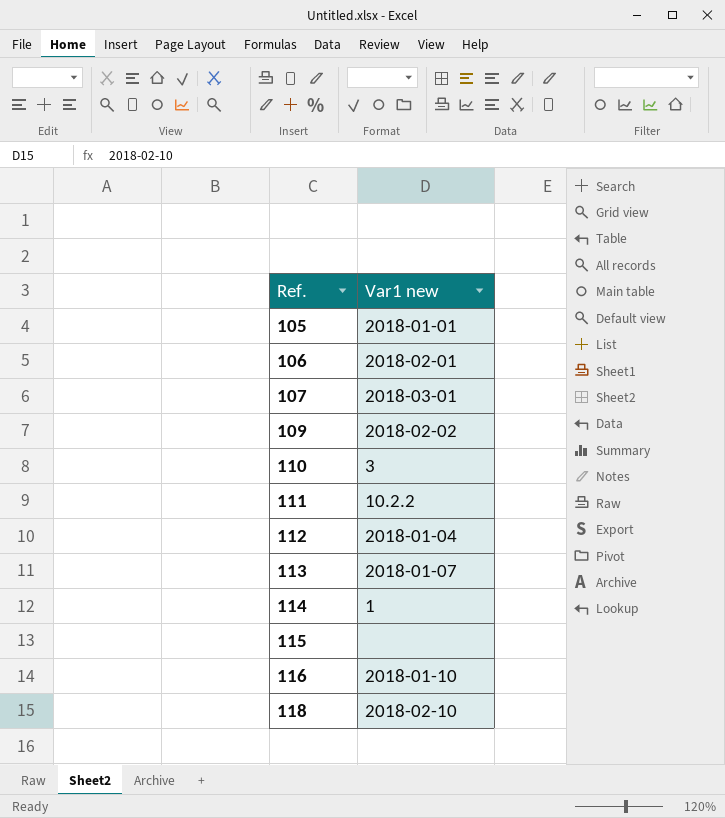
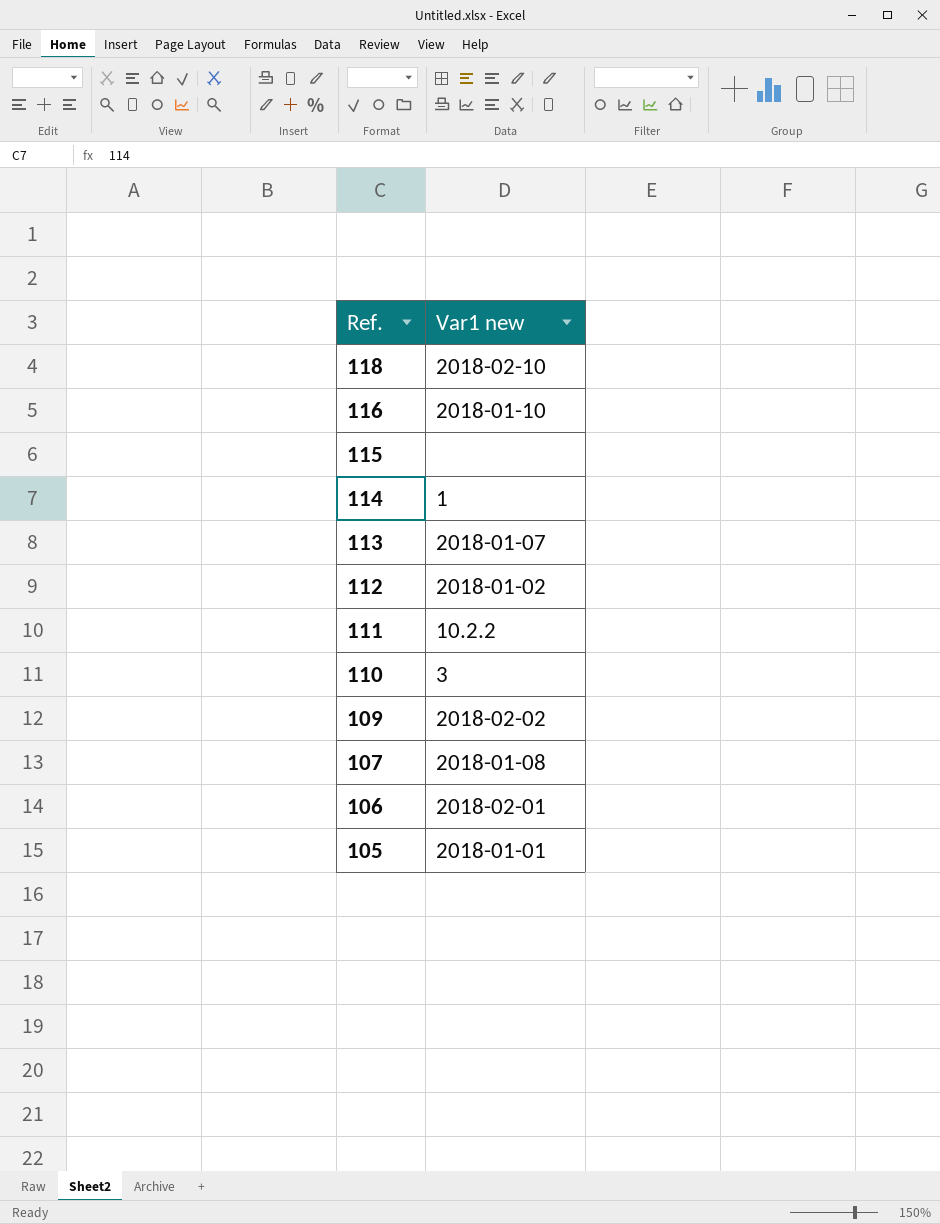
row order: Ref. ascending -> Ref. descending
112 | Var1 new: 2018-01-04 -> 2018-01-02
107 | Var1 new: 2018-03-01 -> 2018-01-08

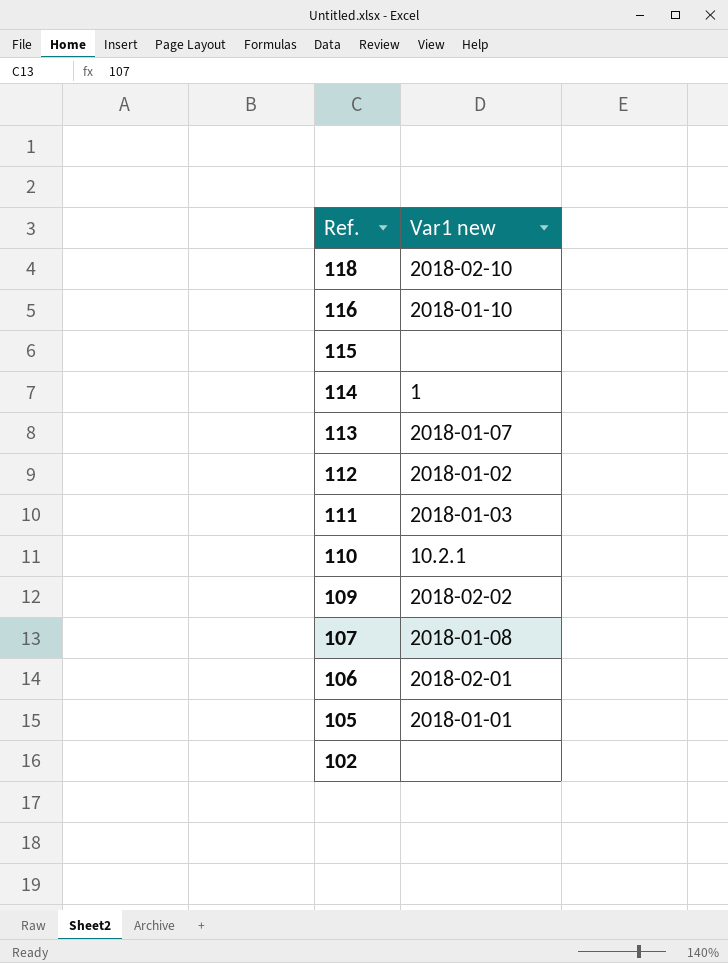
111 | Var1 new: 10.2.2 -> 2018-01-03
110 | Var1 new: 3 -> 10.2.1
row 102: none -> none

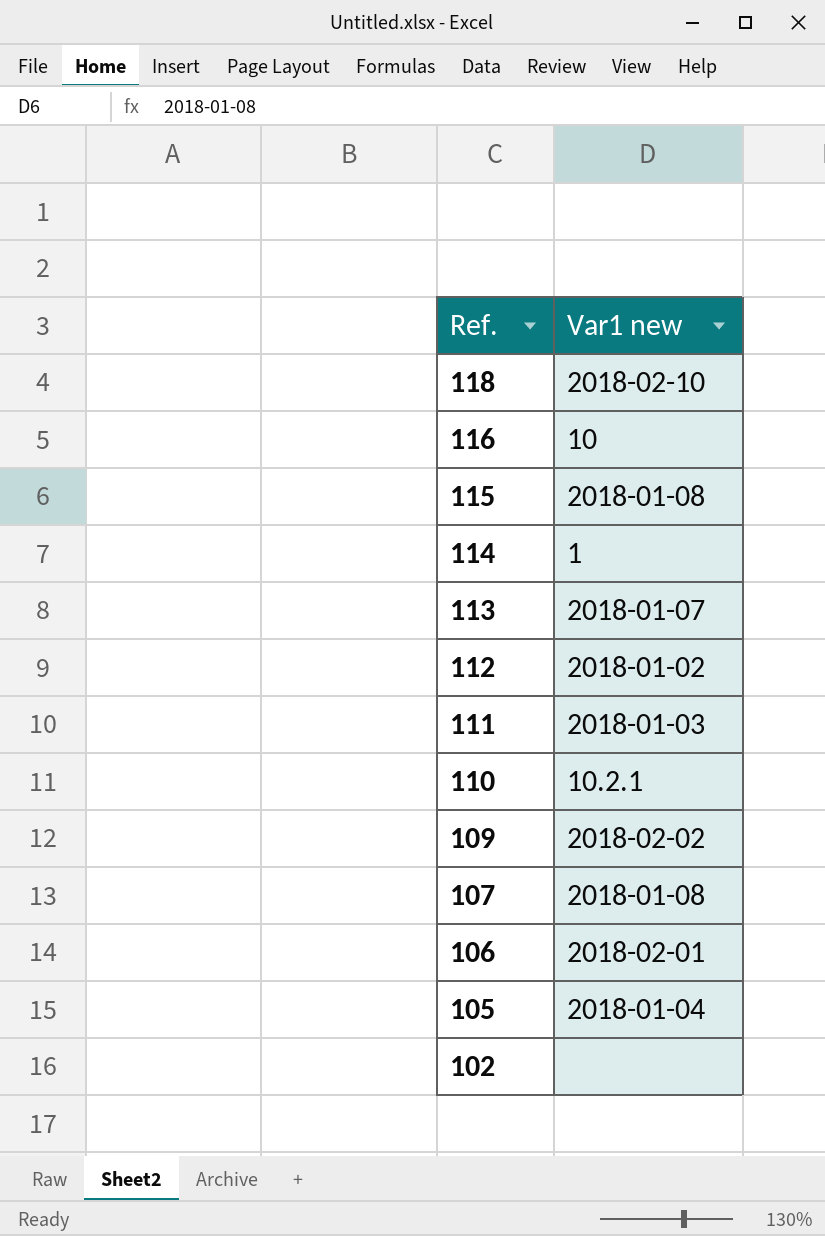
116 | Var1 new: 2018-01-10 -> 10
115 | Var1 new: none -> 2018-01-08
105 | Var1 new: 2018-01-01 -> 2018-01-04

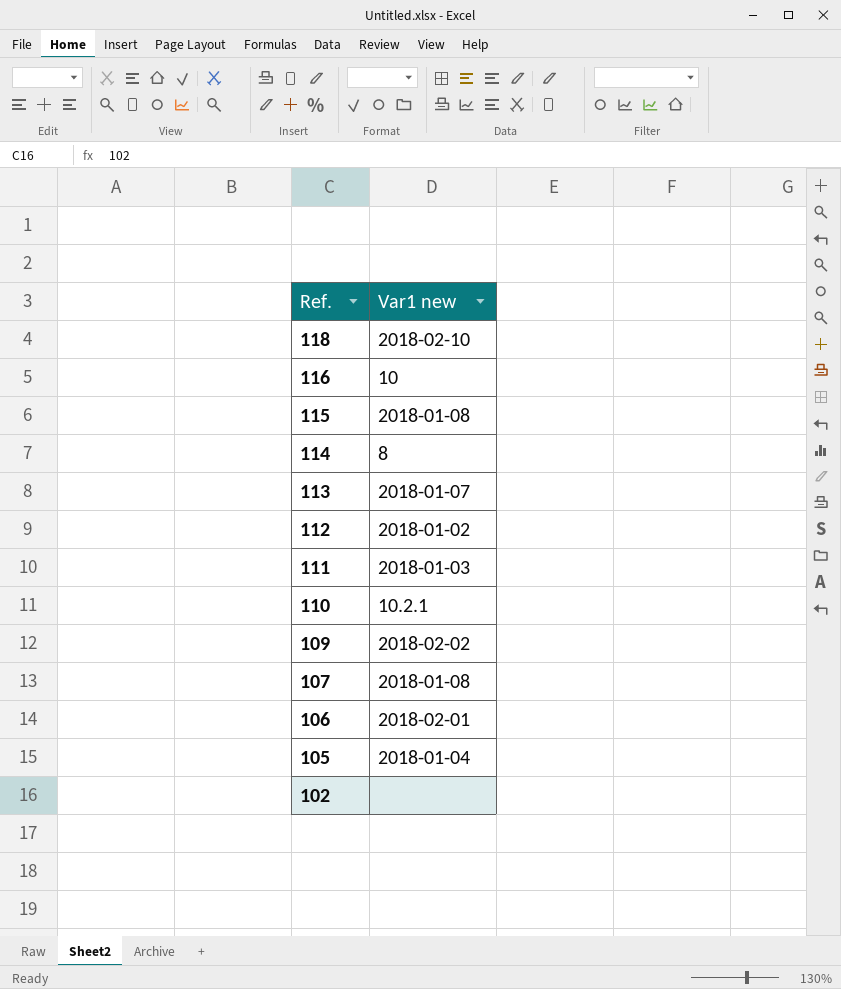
114 | Var1 new: 1 -> 8

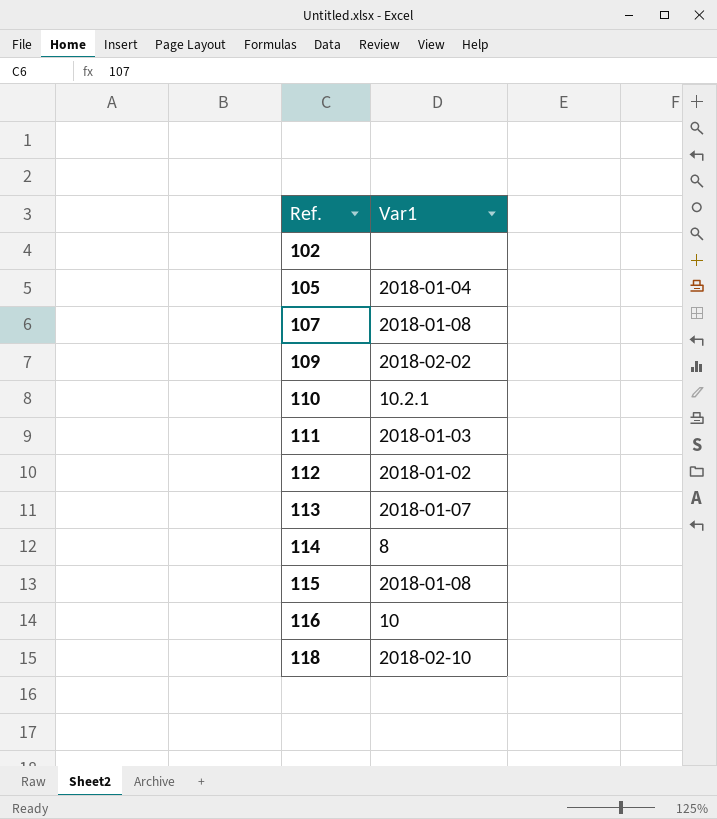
row order: Ref. descending -> Ref. ascending
column name: Var1 new -> Var1
row 106: 2018-02-01 -> none

